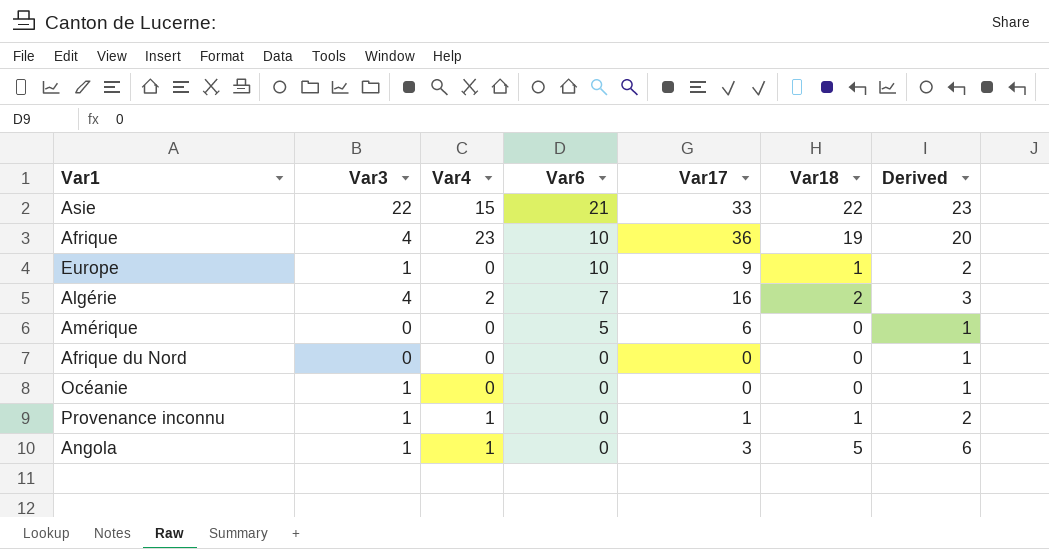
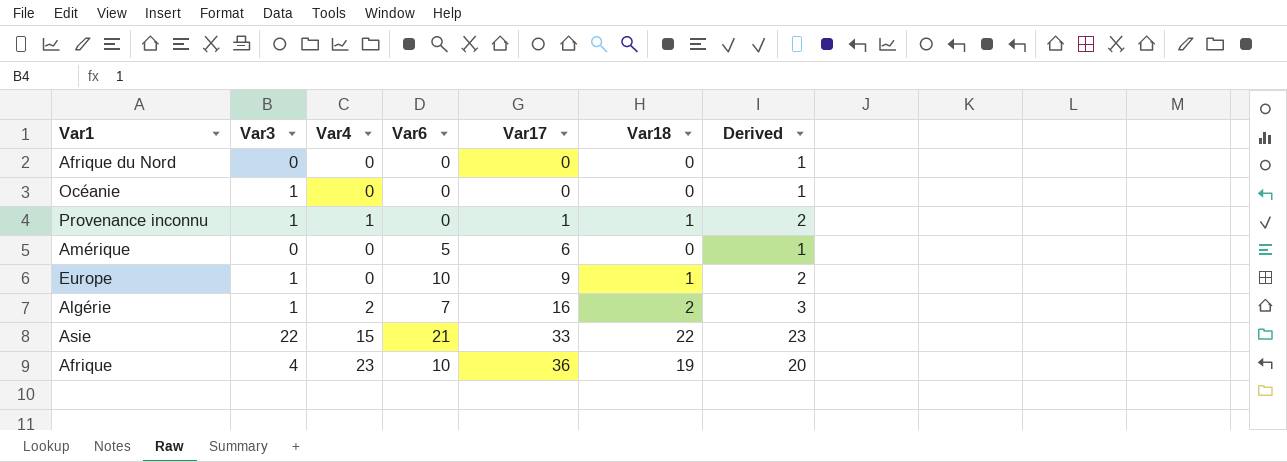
row order: Var6 descending -> Var17 ascending
row Angola: 1 | 1 | 0 | 3 | 5 | 6 -> none
Algérie | Var3: 4 -> 1

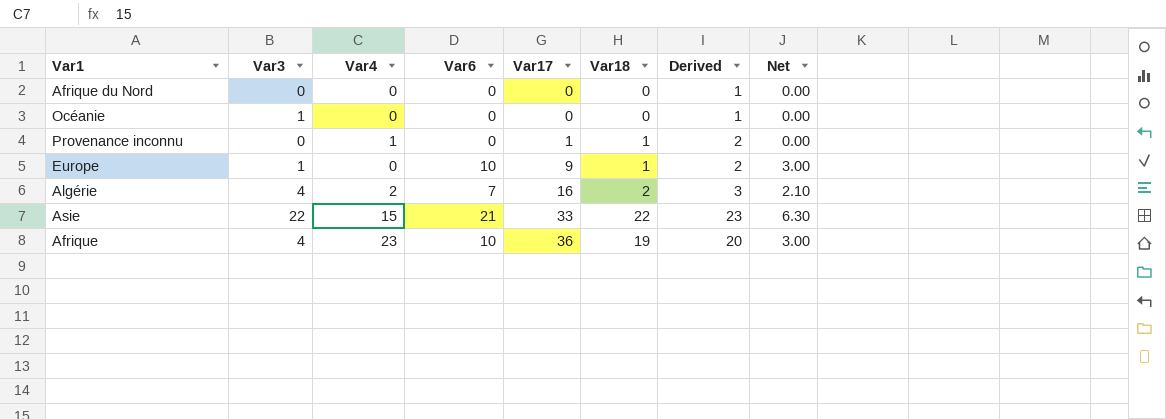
column Net | formula: none -> [Var6] * 0.3
row Amérique: 0 | 0 | 5 | 6 | 0 | 1 -> none
Provenance inconnu | Var3: 1 -> 0
Algérie | Var3: 1 -> 4

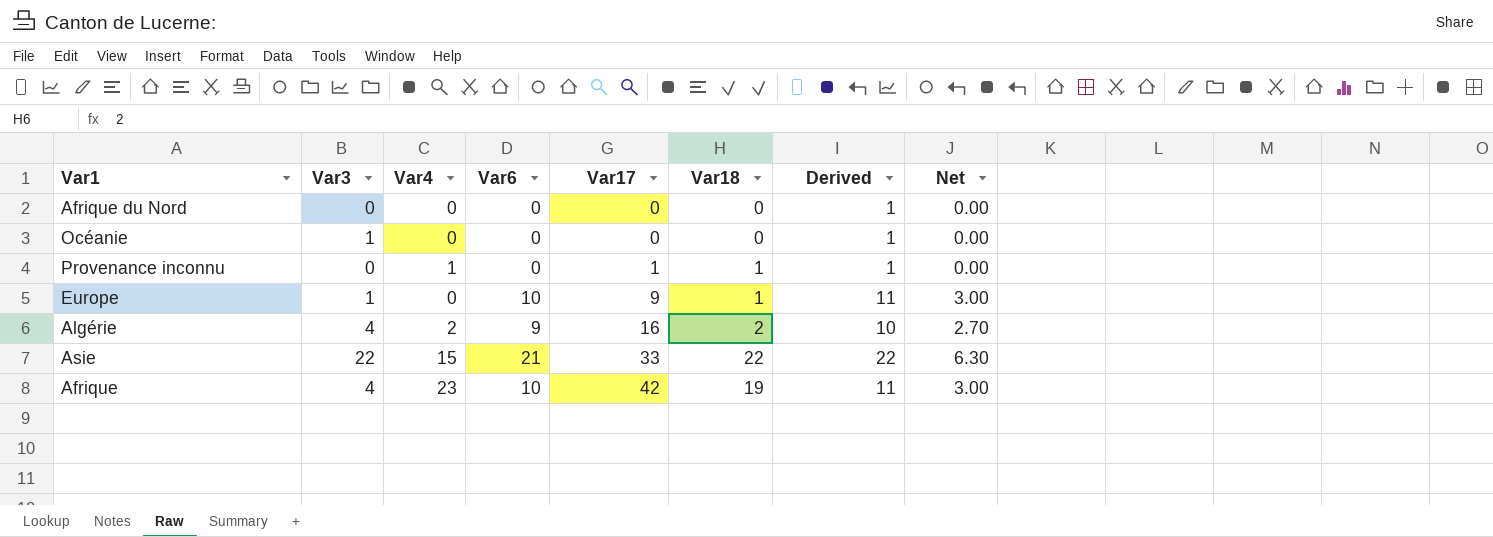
column Derived | formula: [Var18] + 1 -> [Var6] + 1
Algérie | Var6: 7 -> 9
Algérie | Net: 2.10 -> 2.70
Afrique | Var17: 36 -> 42

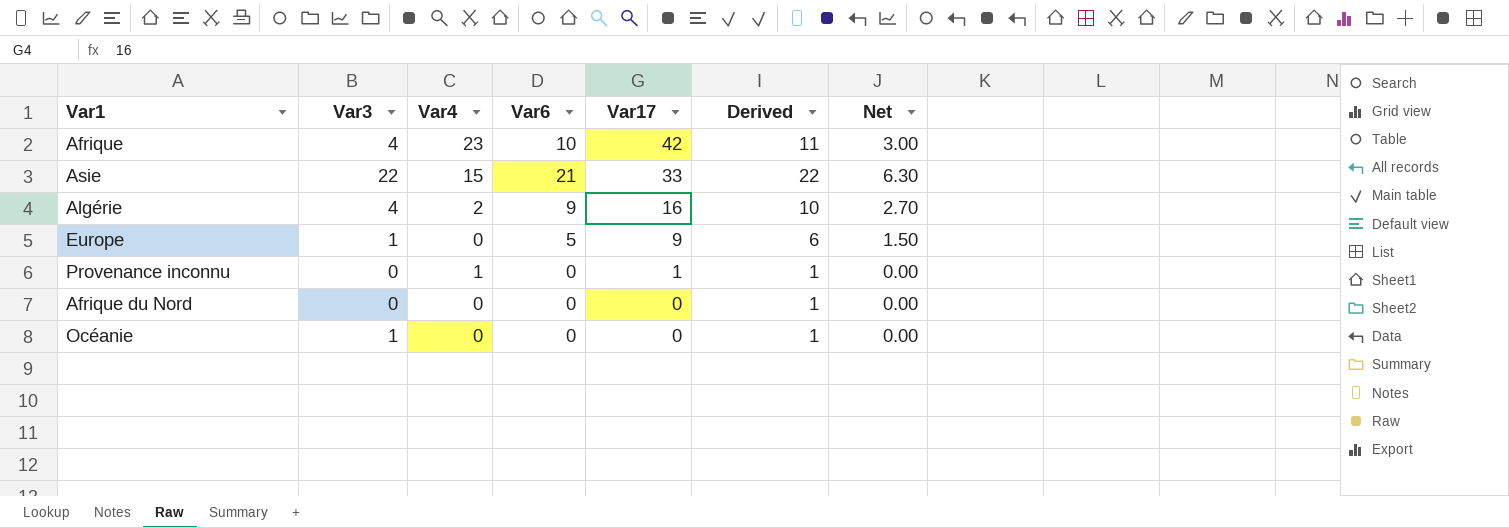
row order: Var17 ascending -> Var17 descending
column Var18 | position: 6 -> none
Europe | Var6: 10 -> 5
Europe | Derived: 11 -> 6
Europe | Net: 3.00 -> 1.50

